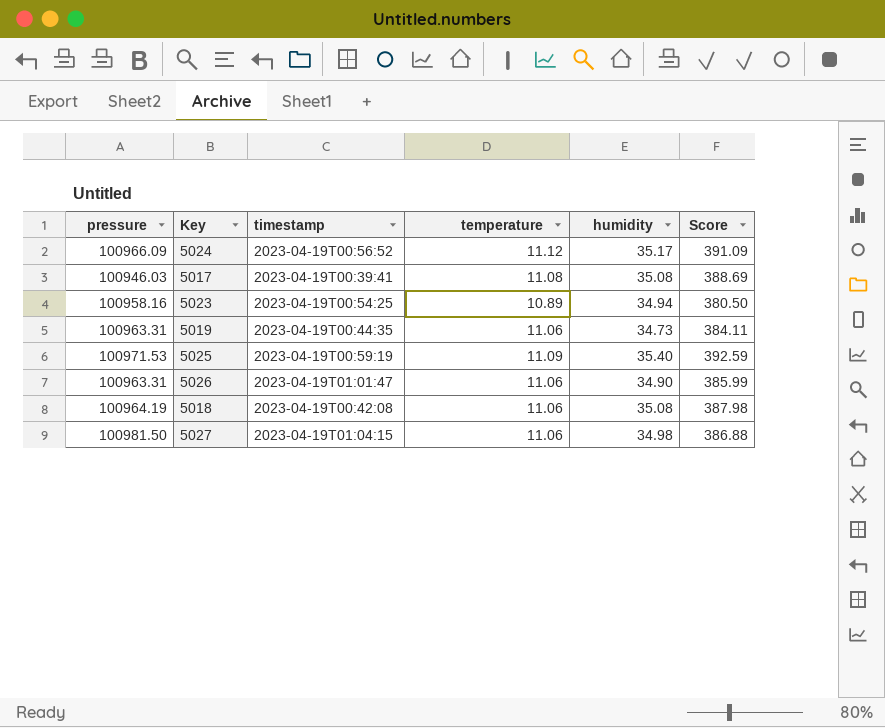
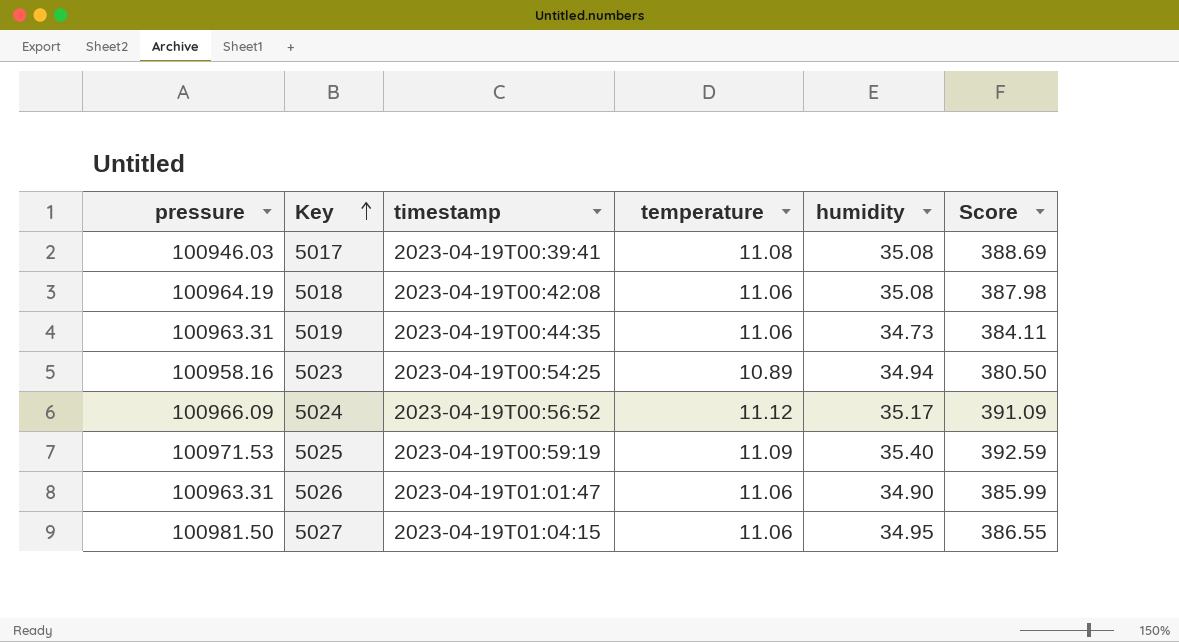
row order: none -> Key ascending
5027 | humidity: 34.98 -> 34.95
5027 | Score: 386.88 -> 386.55

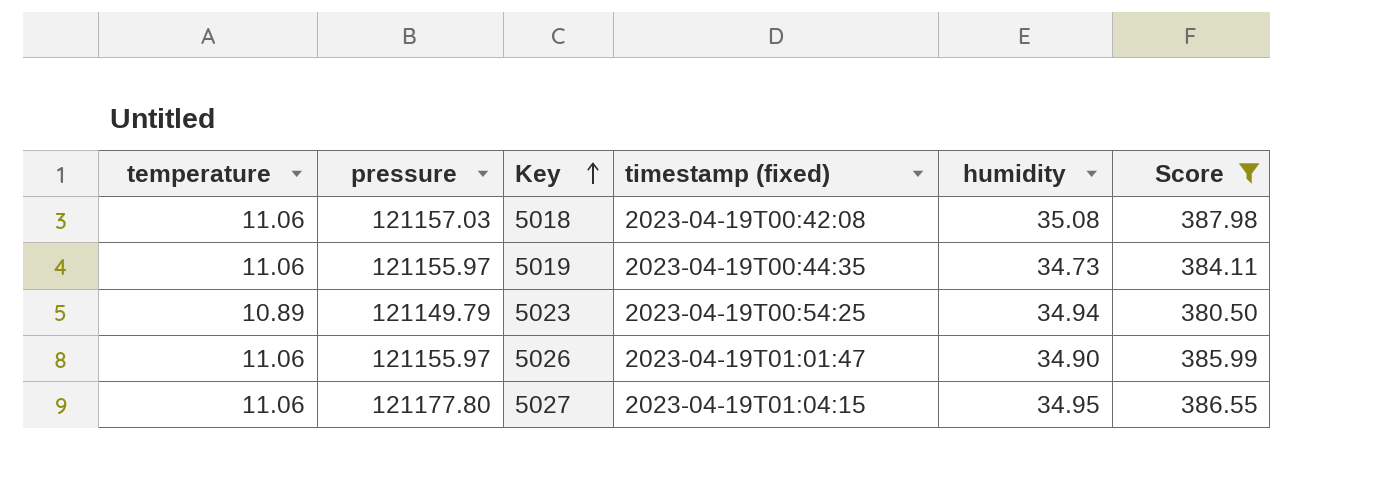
filter: none -> Score <= 387.98
column temperature | position: 4 -> 1
column name: timestamp -> timestamp (fixed)
5018 | pressure: 100964.19 -> 121157.03
5019 | pressure: 100963.31 -> 121155.97
5023 | pressure: 100958.16 -> 121149.79
5026 | pressure: 100963.31 -> 121155.97
5027 | pressure: 100981.50 -> 121177.80

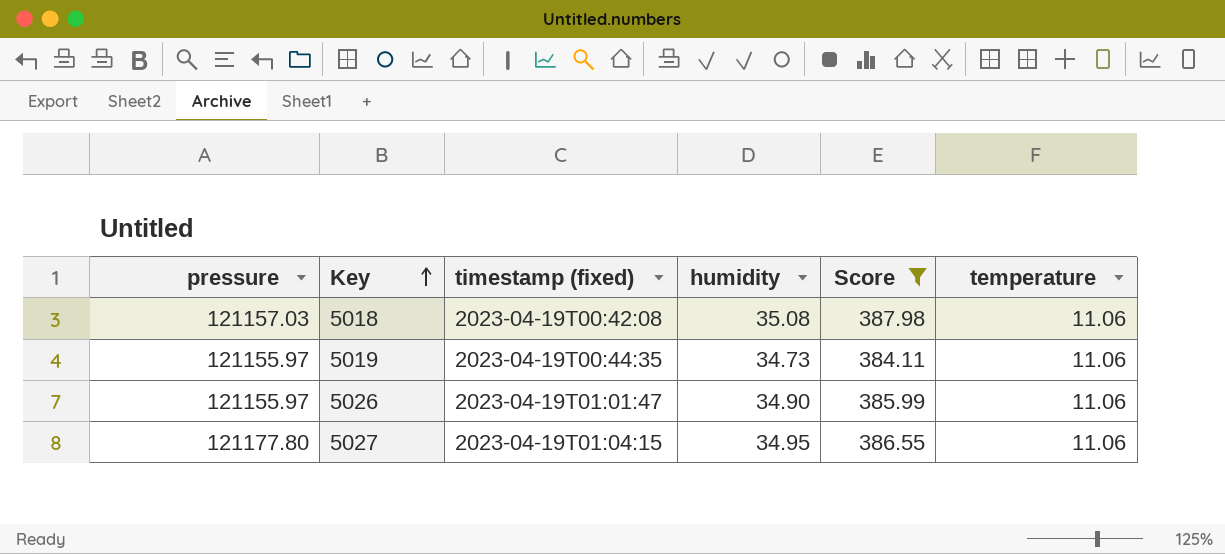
column temperature | position: 1 -> 6
row 5023: 10.89 | 121149.79 | 2023-04-19T00:54:25 | 34.94 | 380.50 -> none

